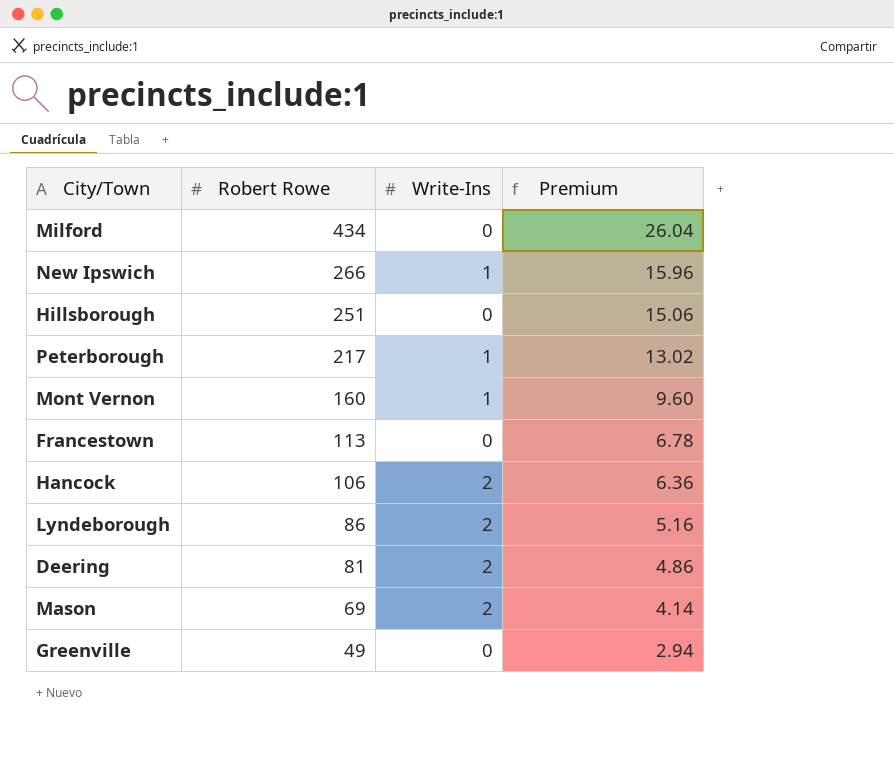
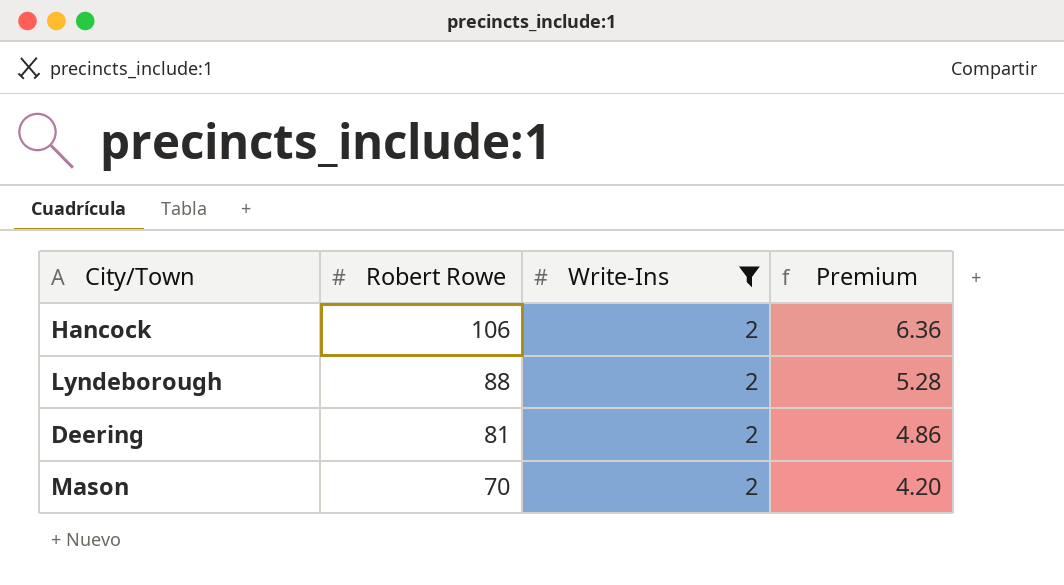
filter: none -> Write-Ins = 2
Lyndeborough | Robert Rowe: 86 -> 88
Lyndeborough | Premium: 5.16 -> 5.28
Mason | Robert Rowe: 69 -> 70
Mason | Premium: 4.14 -> 4.20

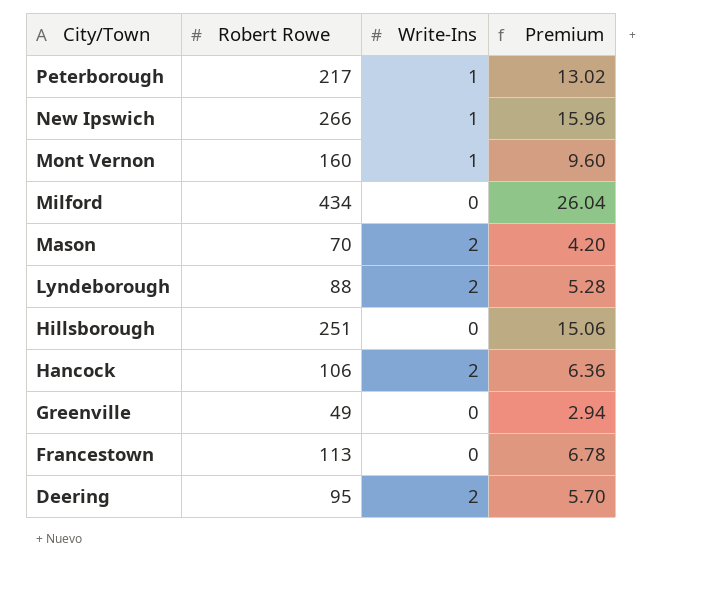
filter: Write-Ins = 2 -> none
row order: Robert Rowe descending -> City/Town descending
Deering | Robert Rowe: 81 -> 95
Deering | Premium: 4.86 -> 5.70

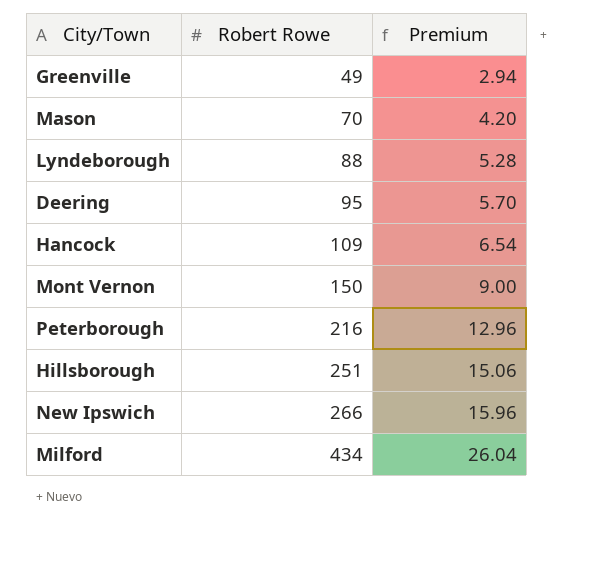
row order: City/Town descending -> Robert Rowe ascending
column Write-Ins | position: 3 -> none
row Francestown: 113 | 0 | 6.78 -> none
Hancock | Robert Rowe: 106 -> 109
Hancock | Premium: 6.36 -> 6.54
Mont Vernon | Robert Rowe: 160 -> 150
Mont Vernon | Premium: 9.60 -> 9.00
Peterborough | Robert Rowe: 217 -> 216
Peterborough | Premium: 13.02 -> 12.96

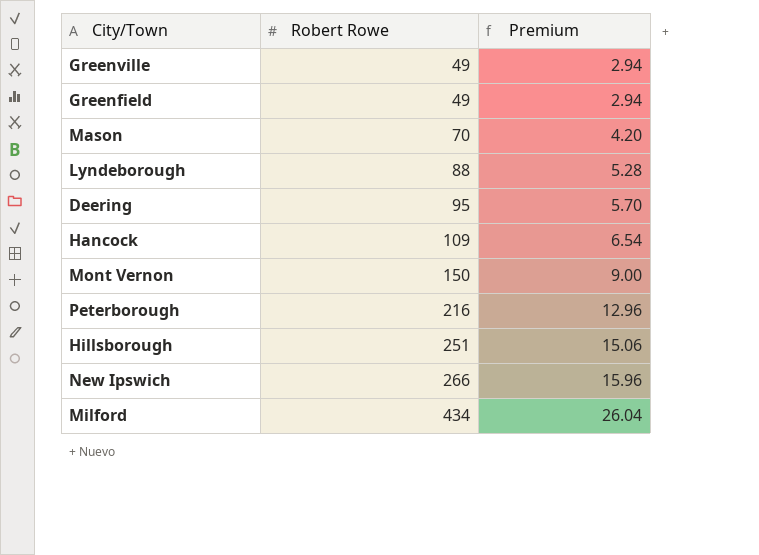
row Greenfield: none -> 49 | 2.94

